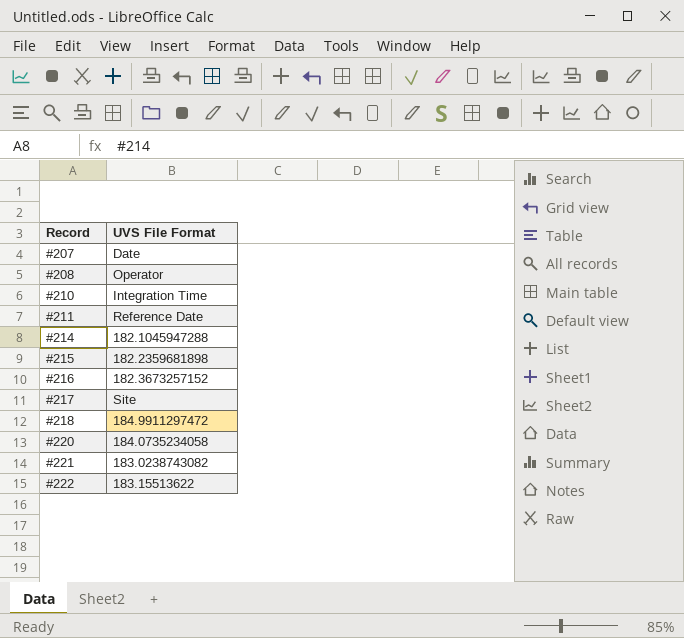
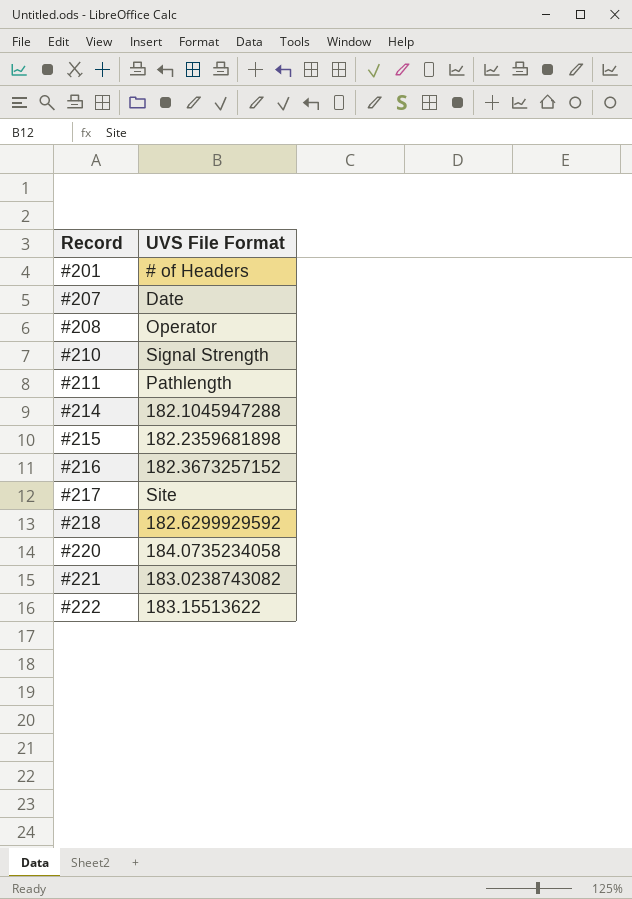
row #201: none -> # of Headers
#210 | UVS File Format: Integration Time -> Signal Strength
#211 | UVS File Format: Reference Date -> Pathlength
#218 | UVS File Format: 184.9911297472 -> 182.6299929592

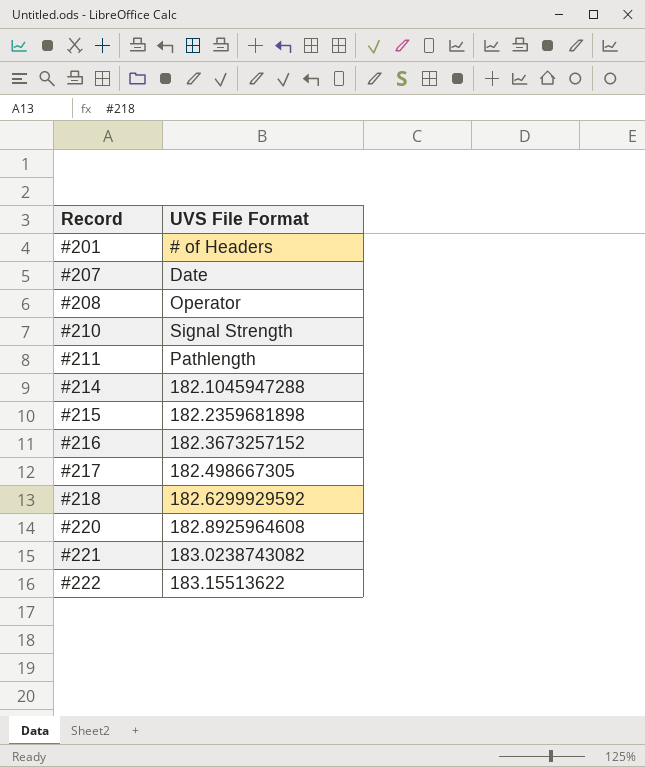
#217 | UVS File Format: Site -> 182.498667305
#220 | UVS File Format: 184.0735234058 -> 182.8925964608

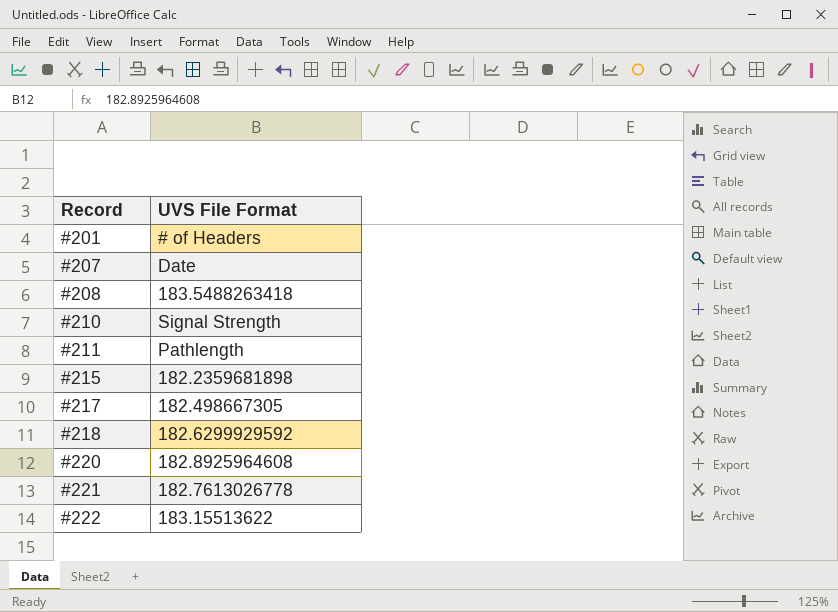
row #214: 182.1045947288 -> none
row #216: 182.3673257152 -> none
#208 | UVS File Format: Operator -> 183.5488263418
#221 | UVS File Format: 183.0238743082 -> 182.7613026778

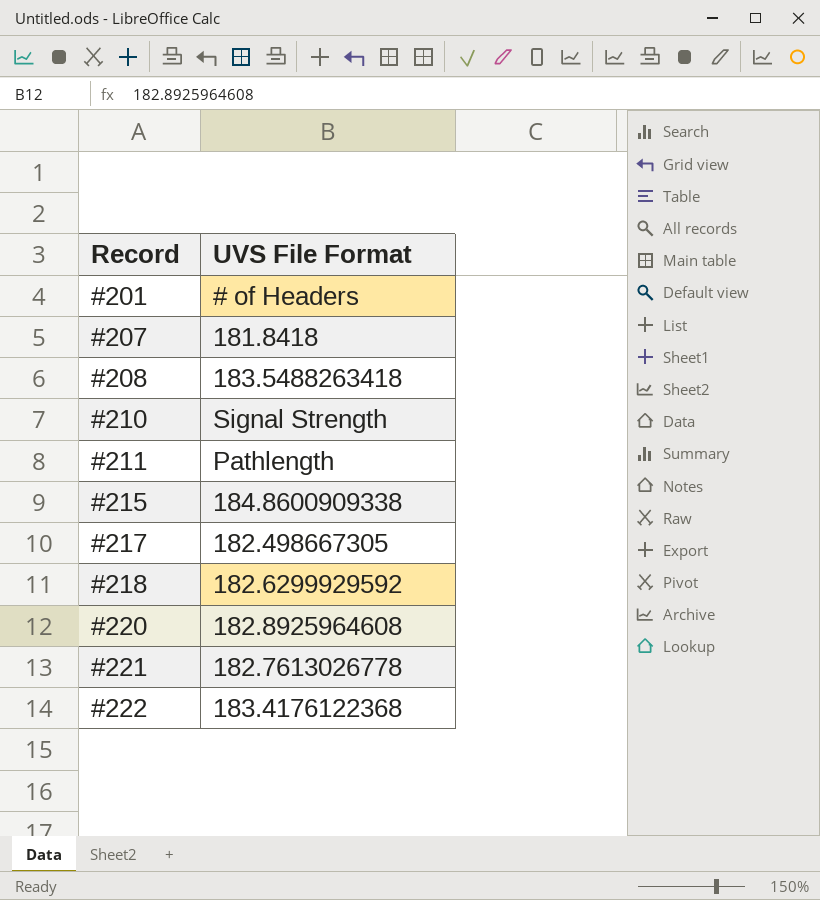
#207 | UVS File Format: Date -> 181.8418
#215 | UVS File Format: 182.2359681898 -> 184.8600909338
#222 | UVS File Format: 183.15513622 -> 183.4176122368

